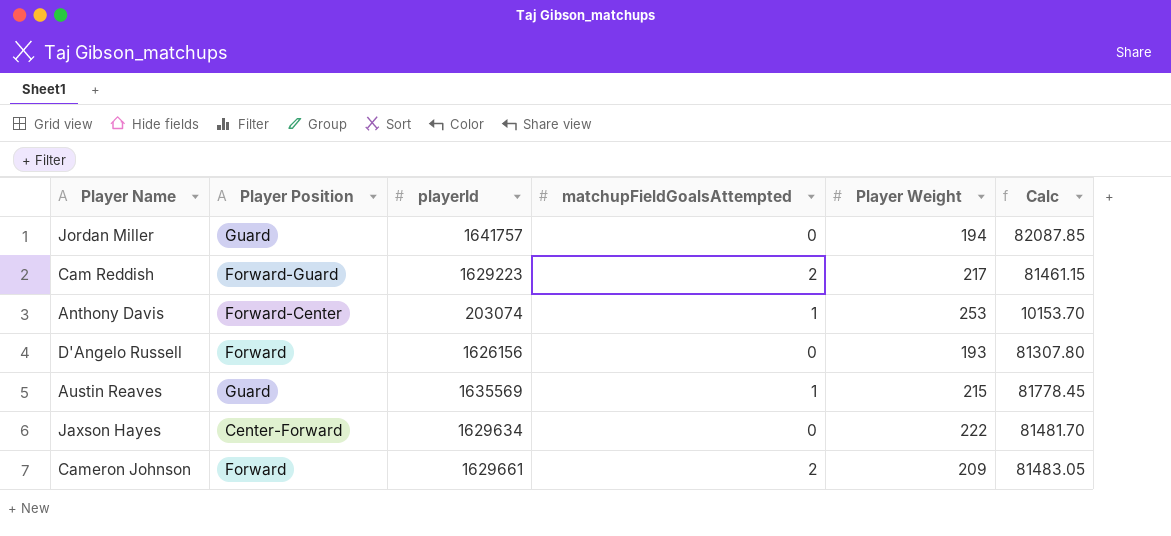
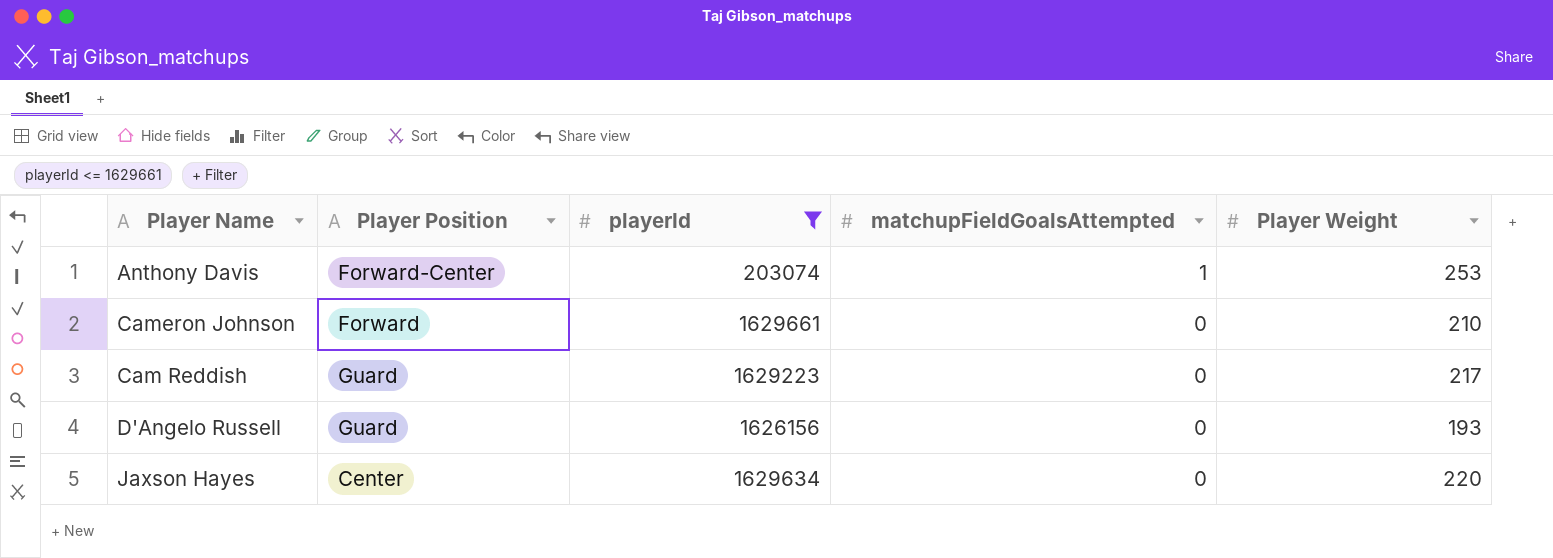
filter: none -> playerId <= 1629661
row order: none -> matchupFieldGoalsAttempted descending
column Calc | formula: [playerId] * 0.05 -> none
Cameron Johnson | matchupFieldGoalsAttempted: 2 -> 0
Cameron Johnson | Player Weight: 209 -> 210
Cam Reddish | Player Position: Forward-Guard -> Guard
Cam Reddish | matchupFieldGoalsAttempted: 2 -> 0
D'Angelo Russell | Player Position: Forward -> Guard
Jaxson Hayes | Player Position: Center-Forward -> Center
Jaxson Hayes | Player Weight: 222 -> 220

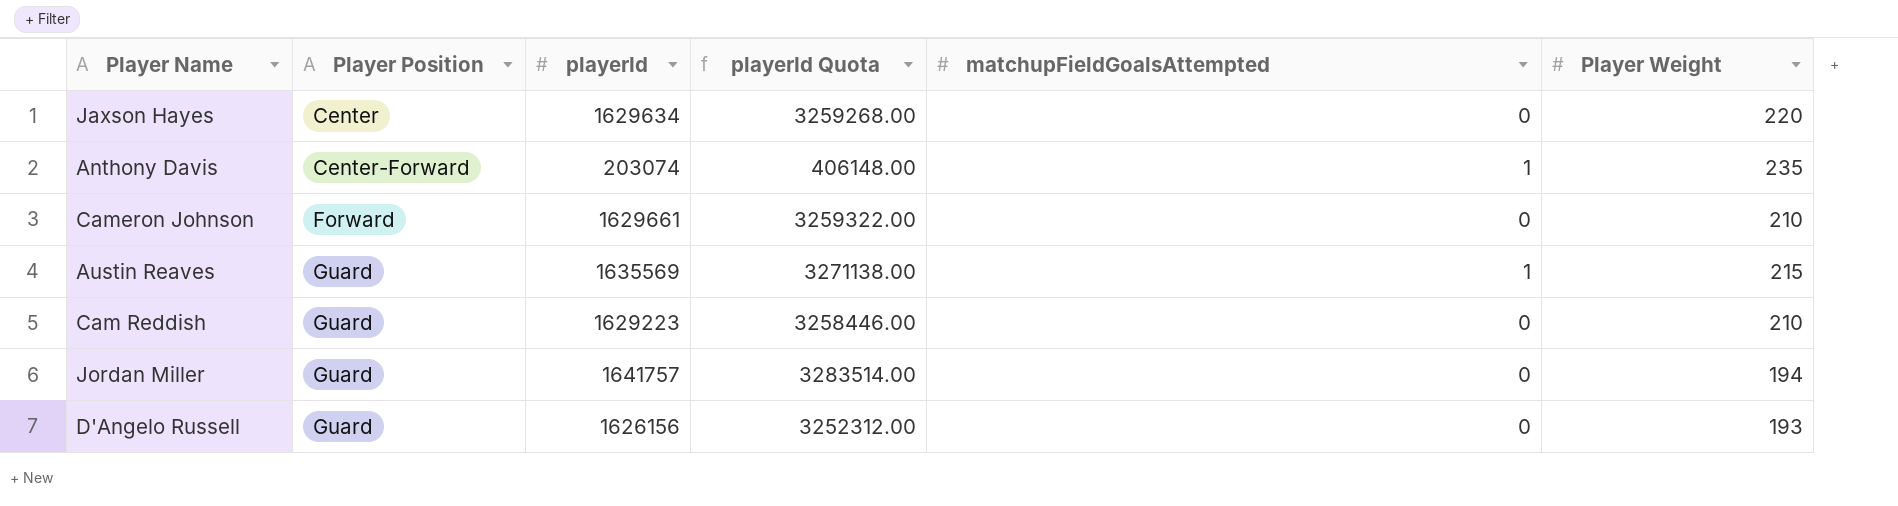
filter: playerId <= 1629661 -> none
row order: matchupFieldGoalsAttempted descending -> Player Position ascending
column playerId Quota | formula: none -> [playerId] * 2
Anthony Davis | Player Position: Forward-Center -> Center-Forward
Anthony Davis | Player Weight: 253 -> 235
Cam Reddish | Player Weight: 217 -> 210

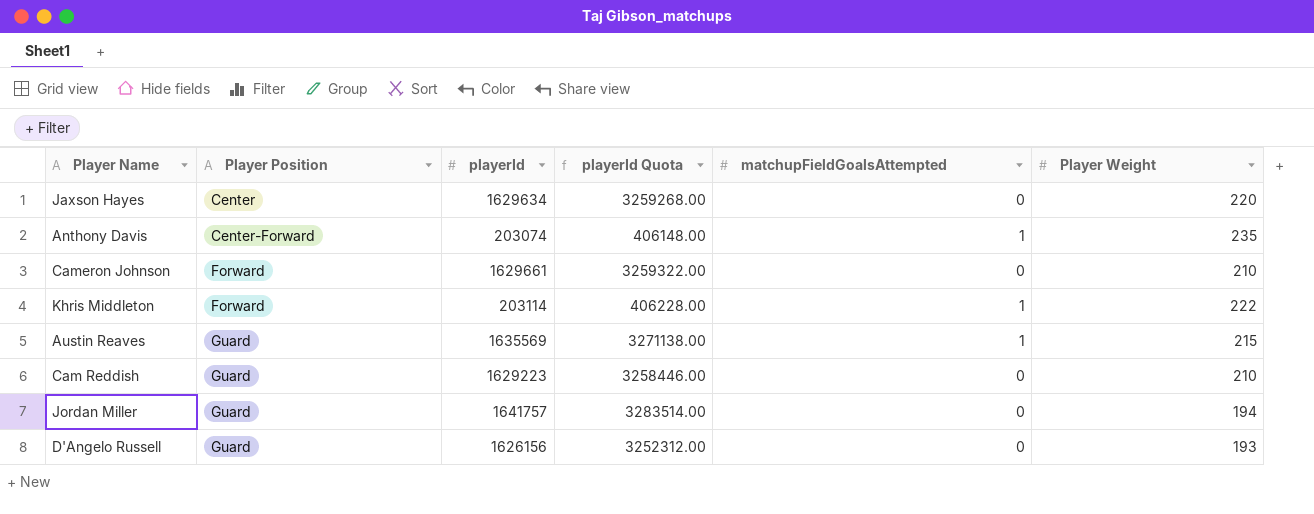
row Khris Middleton: none -> Forward | 203114 | 406228.00 | 1 | 222

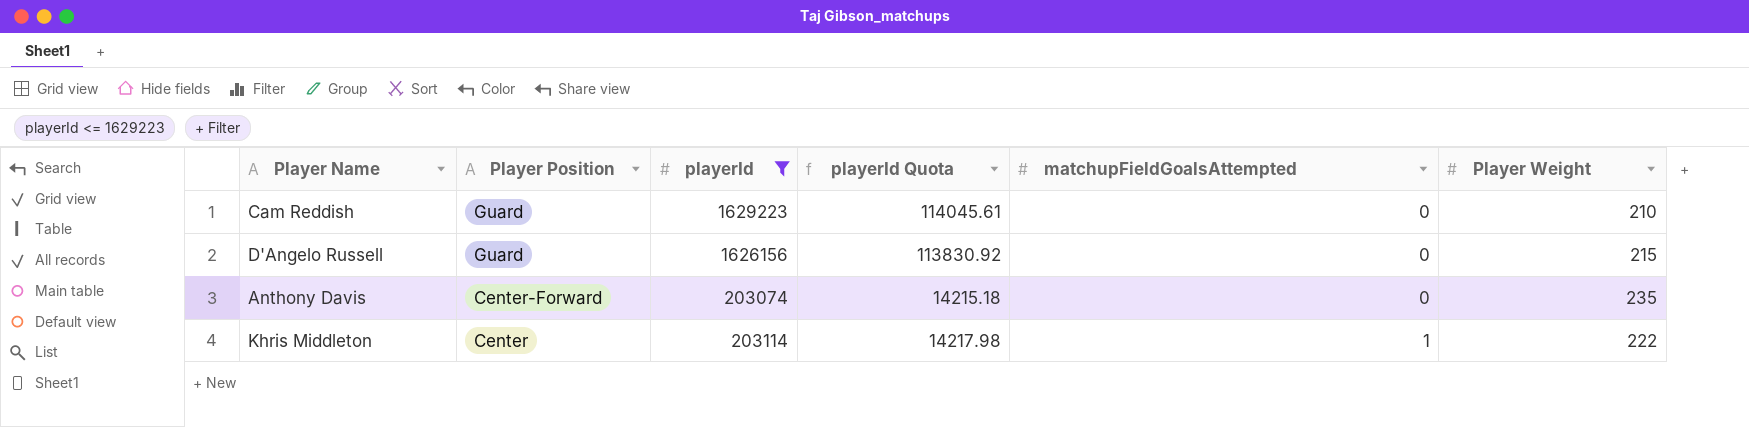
filter: none -> playerId <= 1629223
row order: Player Position ascending -> Player Position descending
column playerId Quota | formula: [playerId] * 2 -> [playerId] * 0.07
D'Angelo Russell | Player Weight: 193 -> 215
Anthony Davis | matchupFieldGoalsAttempted: 1 -> 0
Khris Middleton | Player Position: Forward -> Center

